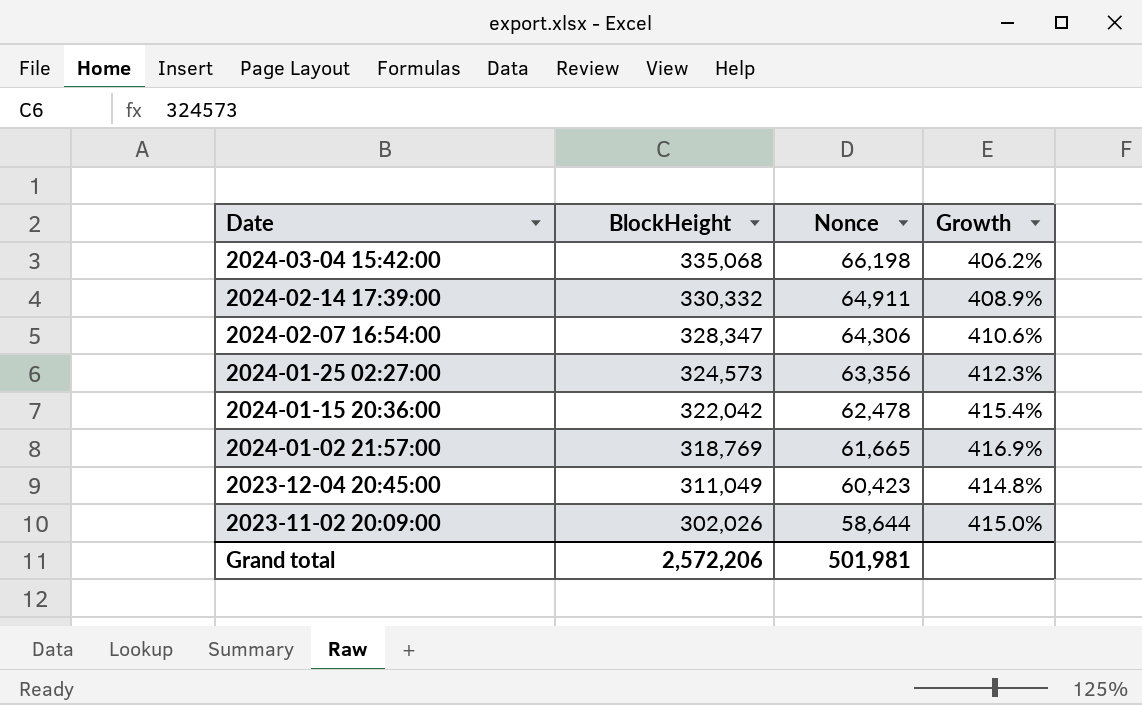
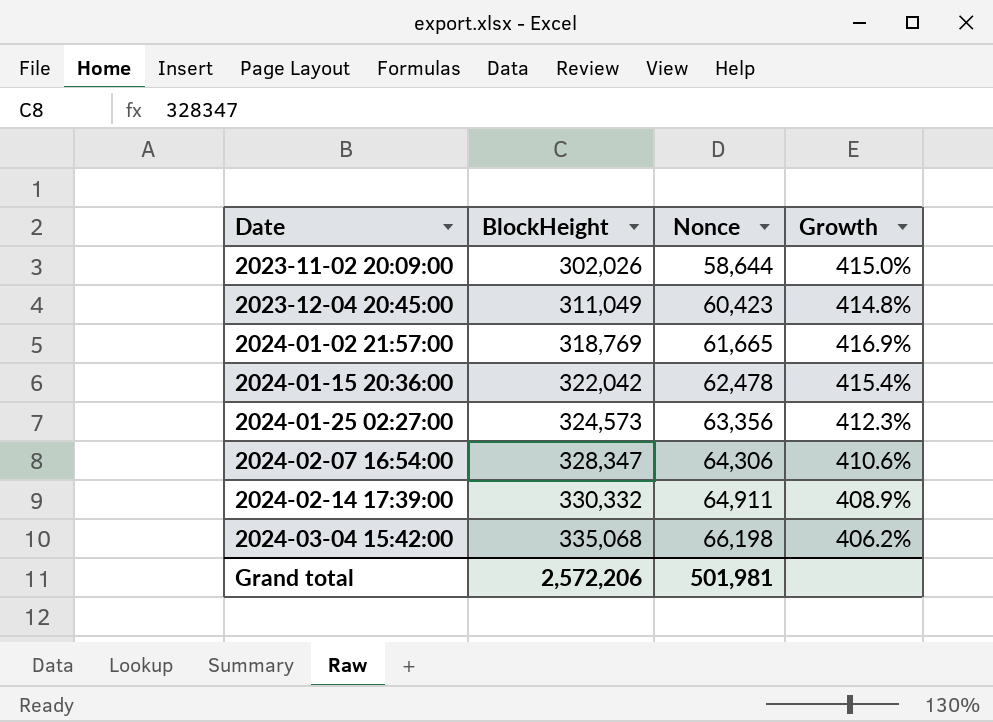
row order: Date descending -> Date ascending

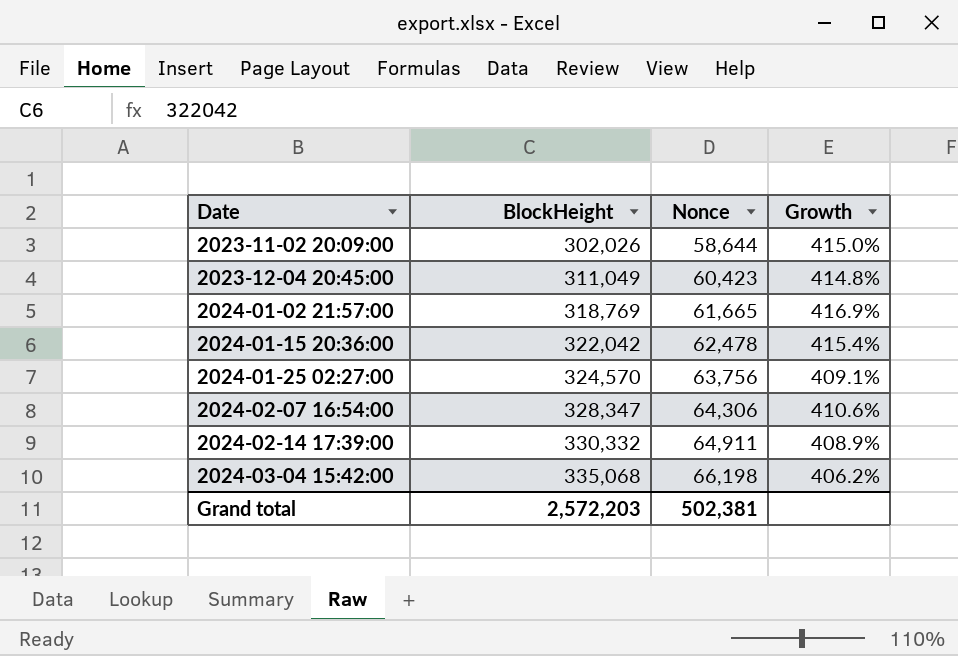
2024-01-25 02:27:00 | BlockHeight: 324,573 -> 324,570
2024-01-25 02:27:00 | Nonce: 63,356 -> 63,756
2024-01-25 02:27:00 | Growth: 412.3% -> 409.1%
Grand total | BlockHeight: 2,572,206 -> 2,572,203
Grand total | Nonce: 501,981 -> 502,381

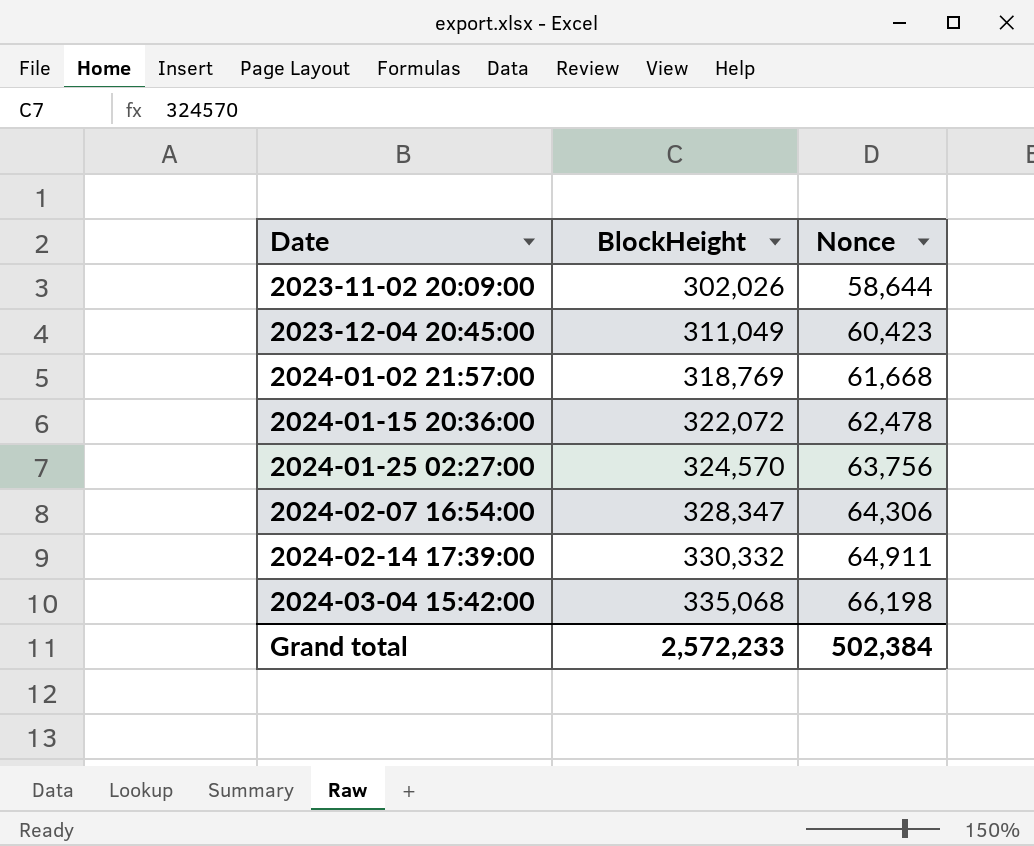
column Growth | formula: ([BlockHeight] - [Nonce]) / [Nonce] -> none
2024-01-02 21:57:00 | Nonce: 61,665 -> 61,668
2024-01-15 20:36:00 | BlockHeight: 322,042 -> 322,072
Grand total | BlockHeight: 2,572,203 -> 2,572,233
Grand total | Nonce: 502,381 -> 502,384

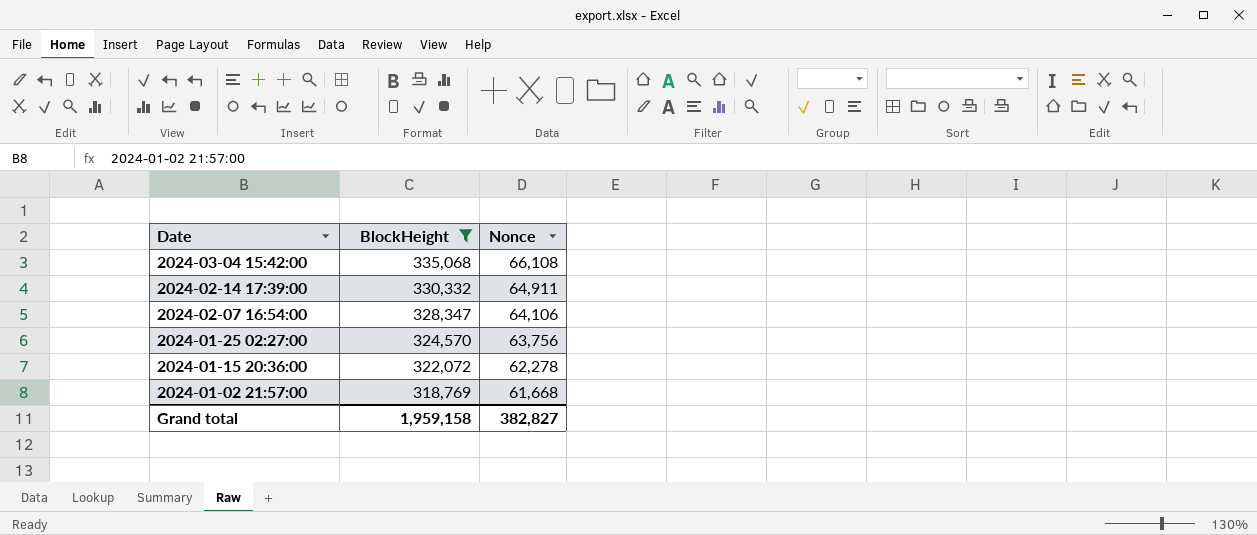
filter: none -> BlockHeight >= 318,769
row order: Date ascending -> Date descending
2024-03-04 15:42:00 | Nonce: 66,198 -> 66,108
2024-02-07 16:54:00 | Nonce: 64,306 -> 64,106
2024-01-15 20:36:00 | Nonce: 62,478 -> 62,278
Grand total | BlockHeight: 2,572,233 -> 1,959,158
Grand total | Nonce: 502,384 -> 382,827

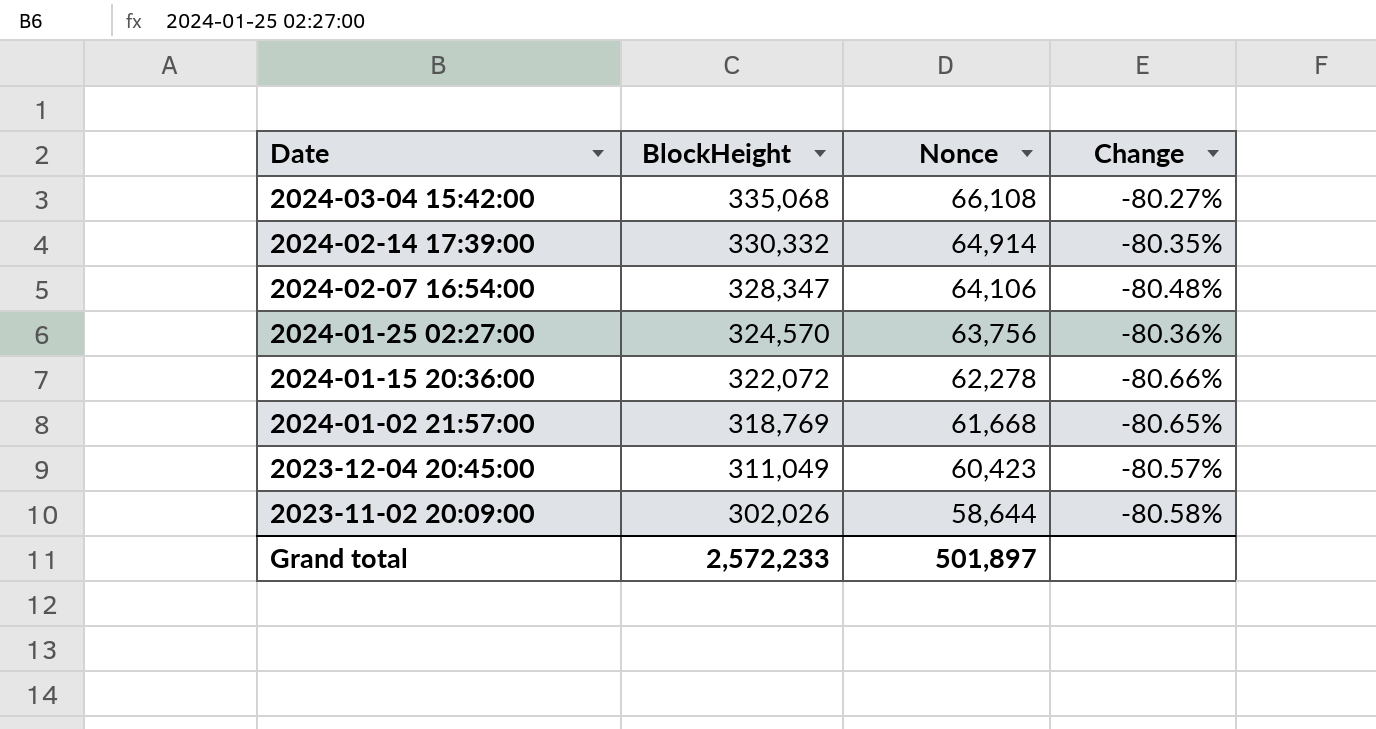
filter: BlockHeight >= 318,769 -> none
column Change | formula: none -> ([Nonce] - [BlockHeight]) / [BlockHeight]
2024-02-14 17:39:00 | Nonce: 64,911 -> 64,914
Grand total | BlockHeight: 1,959,158 -> 2,572,233
Grand total | Nonce: 382,827 -> 501,897

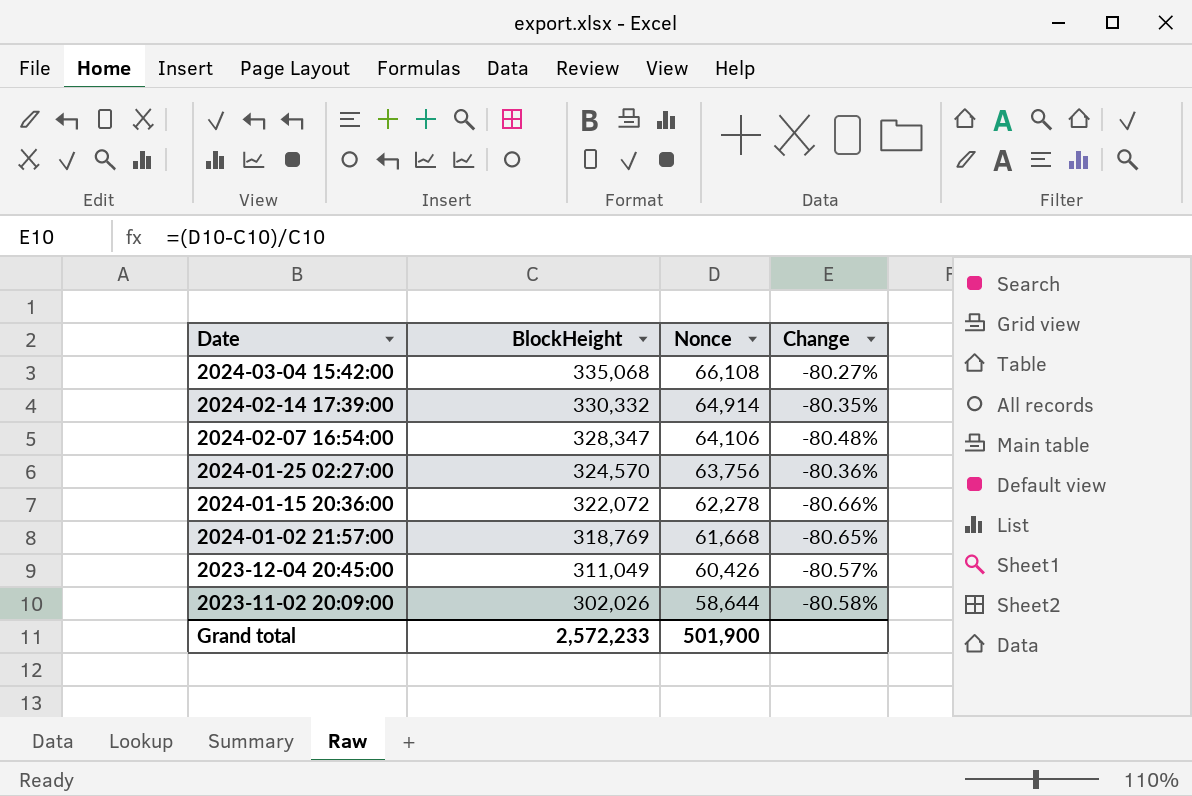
2023-12-04 20:45:00 | Nonce: 60,423 -> 60,426
Grand total | Nonce: 501,897 -> 501,900

